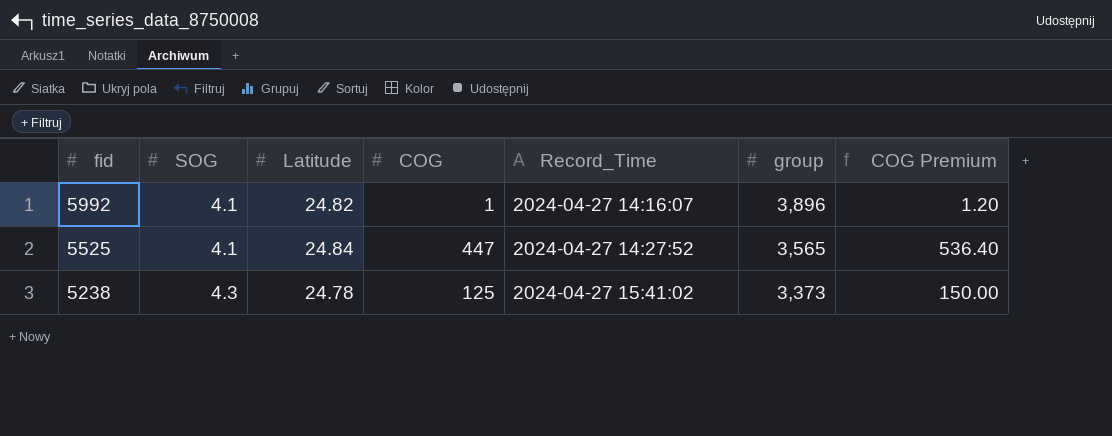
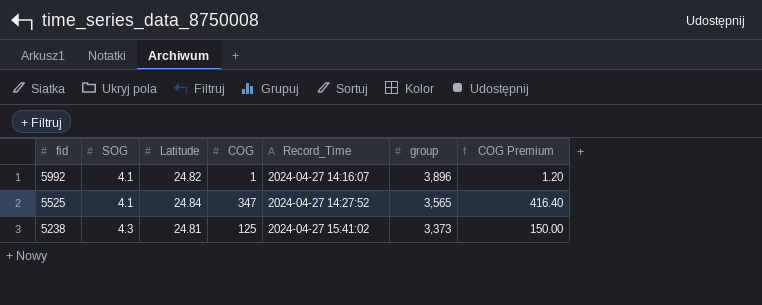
5525 | COG: 447 -> 347
5525 | COG Premium: 536.40 -> 416.40
5238 | Latitude: 24.78 -> 24.81

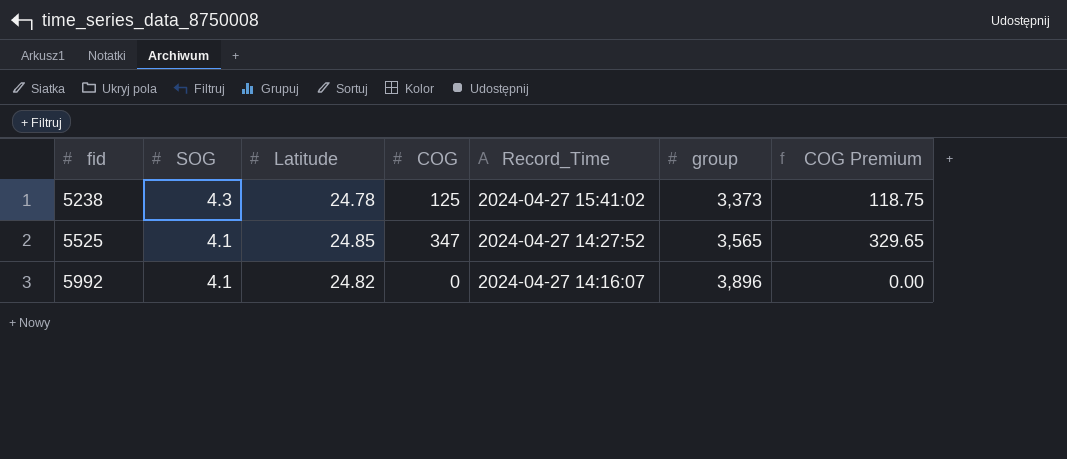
row order: fid descending -> fid ascending
column COG Premium | formula: [COG] * 1.2 -> [COG] * 0.95
5238 | Latitude: 24.81 -> 24.78
5525 | Latitude: 24.84 -> 24.85
5992 | COG: 1 -> 0

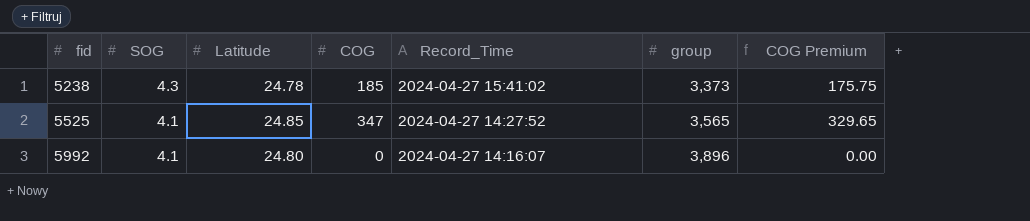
5238 | COG: 125 -> 185
5238 | COG Premium: 118.75 -> 175.75
5992 | Latitude: 24.82 -> 24.80

